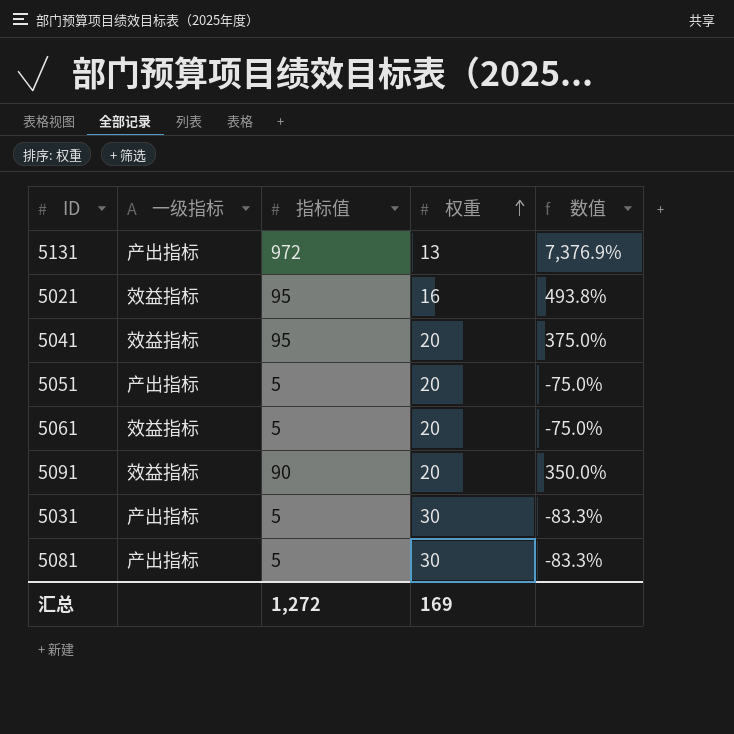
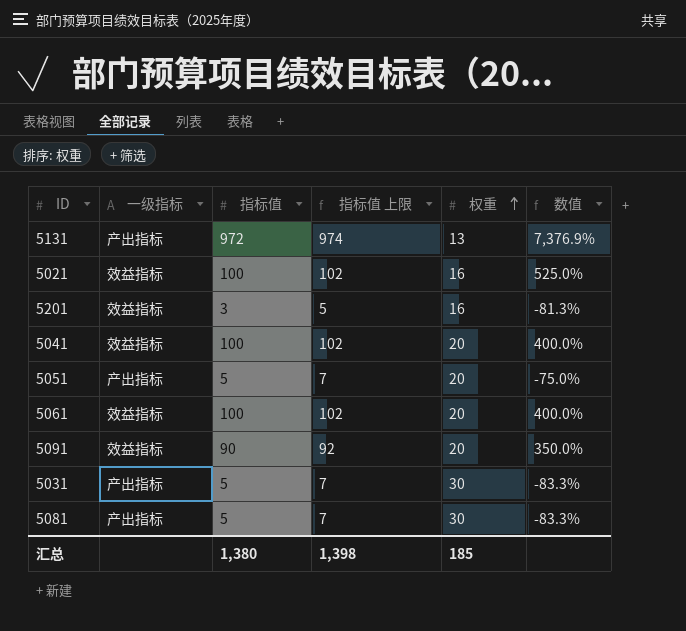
column 指标值 上限 | formula: none -> [指标值] + 2
5021 | 指标值: 95 -> 100
5021 | 数值: 493.8% -> 525.0%
row 5201: none -> 效益指标 | 3 | 5 | 16 | -81.3%
5041 | 指标值: 95 -> 100
5041 | 数值: 375.0% -> 400.0%
5061 | 指标值: 5 -> 100
5061 | 数值: -75.0% -> 400.0%
汇总 | 指标值: 1,272 -> 1,380
汇总 | 权重: 169 -> 185

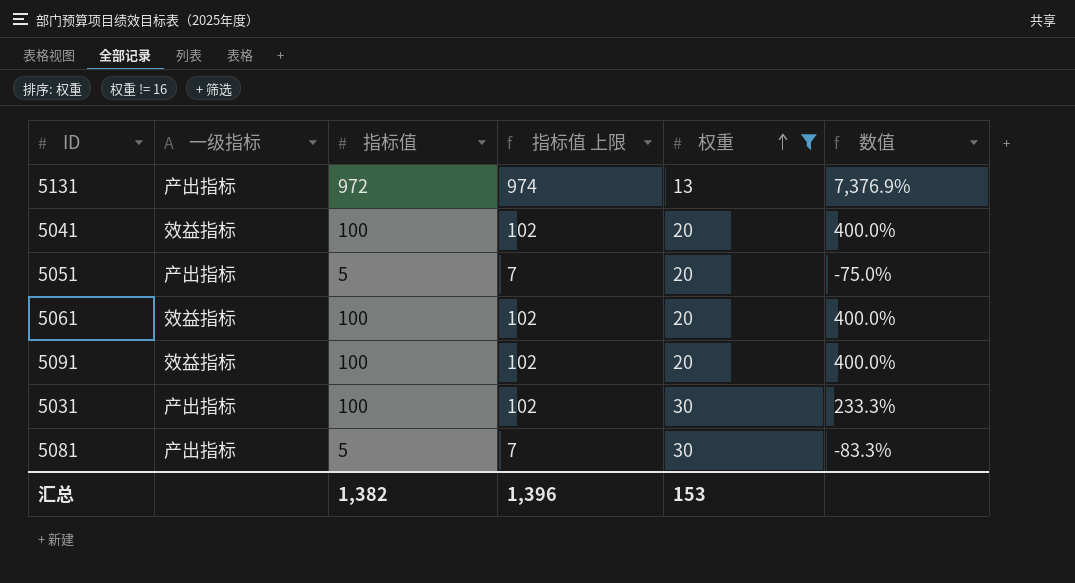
filter: none -> 权重 != 16
5091 | 指标值: 90 -> 100
5091 | 指标值 上限: 92 -> 102
5091 | 数值: 350.0% -> 400.0%
5031 | 指标值: 5 -> 100
5031 | 指标值 上限: 7 -> 102
5031 | 数值: -83.3% -> 233.3%
汇总 | 指标值: 1,380 -> 1,382
汇总 | 指标值 上限: 1,398 -> 1,396
汇总 | 权重: 185 -> 153

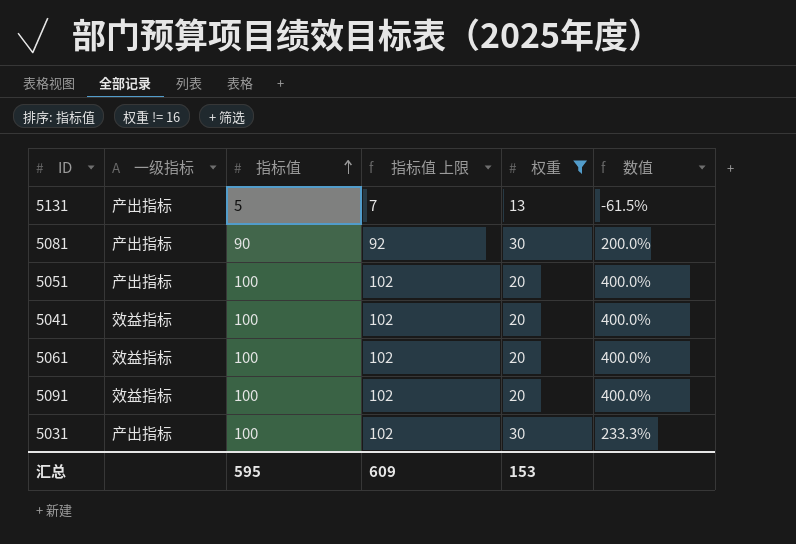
row order: 权重 ascending -> 指标值 ascending
5131 | 指标值: 972 -> 5
5131 | 指标值 上限: 974 -> 7
5131 | 数值: 7,376.9% -> -61.5%
5081 | 指标值: 5 -> 90
5081 | 指标值 上限: 7 -> 92
5081 | 数值: -83.3% -> 200.0%
5051 | 指标值: 5 -> 100
5051 | 指标值 上限: 7 -> 102
5051 | 数值: -75.0% -> 400.0%
汇总 | 指标值: 1,382 -> 595
汇总 | 指标值 上限: 1,396 -> 609

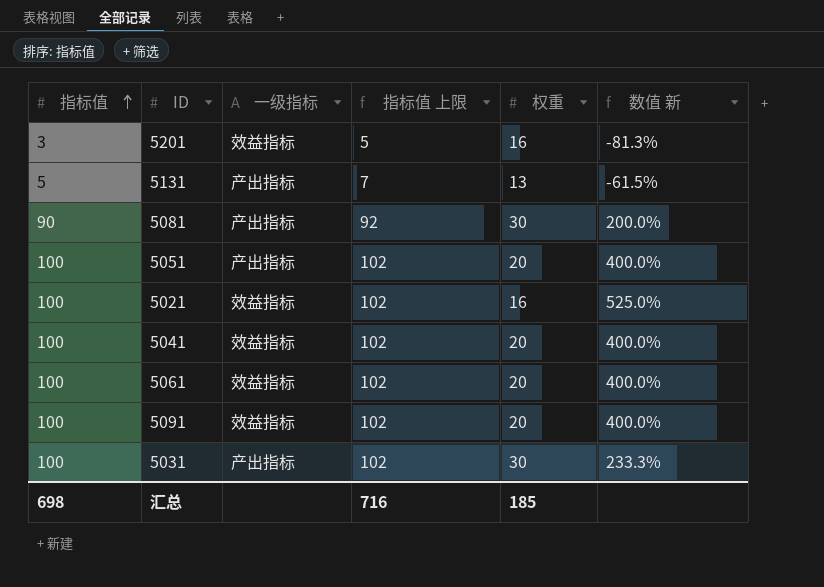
filter: 权重 != 16 -> none
column 指标值 | position: 3 -> 1
column name: 数值 -> 数值 新
汇总 | 指标值: 595 -> 698
汇总 | 指标值 上限: 609 -> 716
汇总 | 权重: 153 -> 185

